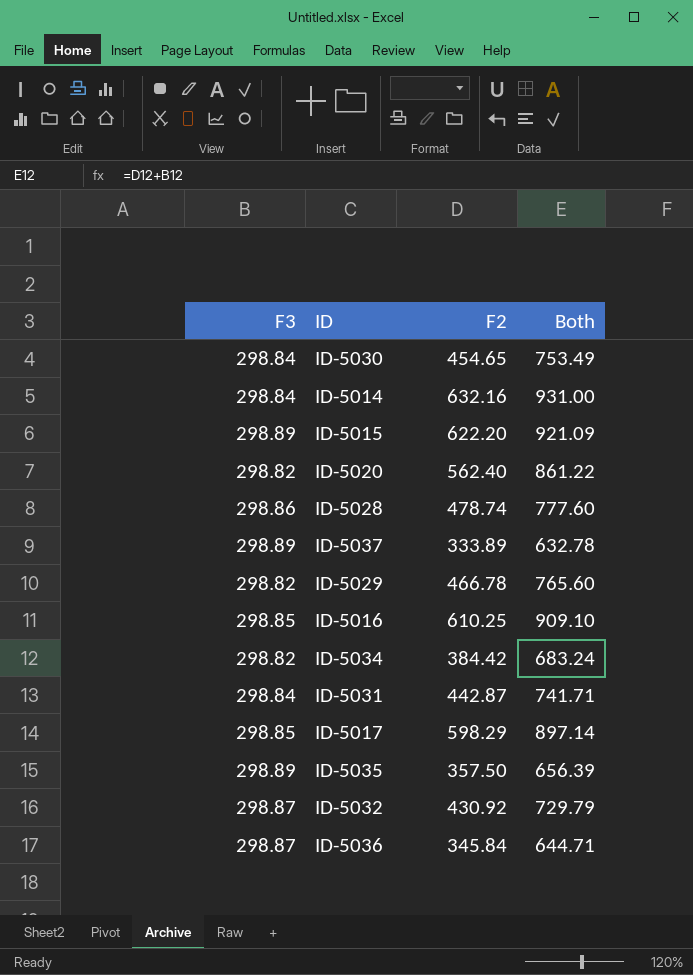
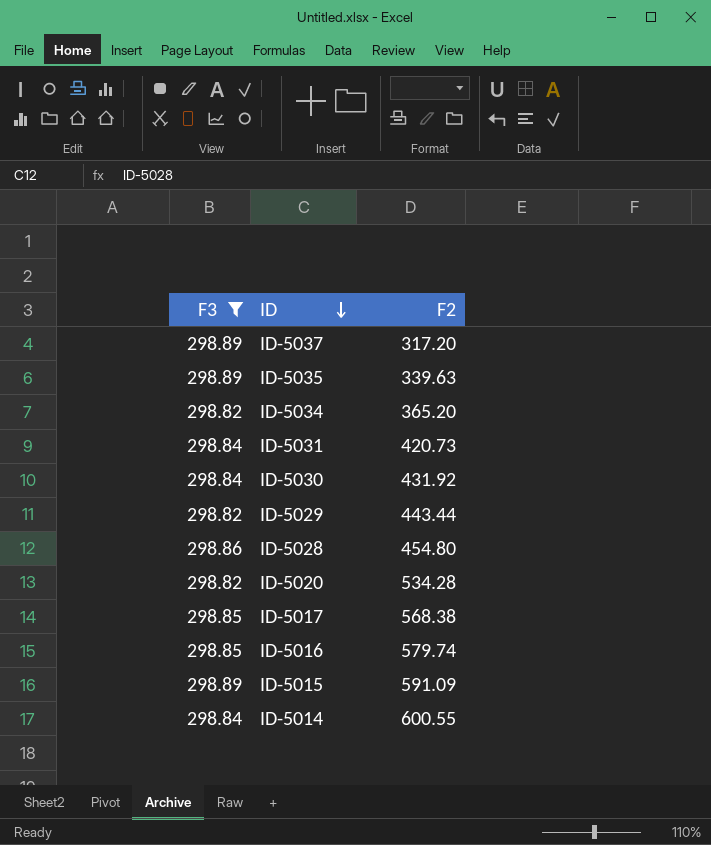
filter: none -> F3 != 298.87
row order: none -> ID descending
column Both | formula: [F3] + [F2] -> none
ID-5037 | F2: 333.89 -> 317.20
ID-5035 | F2: 357.50 -> 339.63
ID-5034 | F2: 384.42 -> 365.20
ID-5031 | F2: 442.87 -> 420.73
ID-5030 | F2: 454.65 -> 431.92
ID-5029 | F2: 466.78 -> 443.44
ID-5028 | F2: 478.74 -> 454.80
ID-5020 | F2: 562.40 -> 534.28
ID-5017 | F2: 598.29 -> 568.38
ID-5016 | F2: 610.25 -> 579.74
ID-5015 | F2: 622.20 -> 591.09
ID-5014 | F2: 632.16 -> 600.55

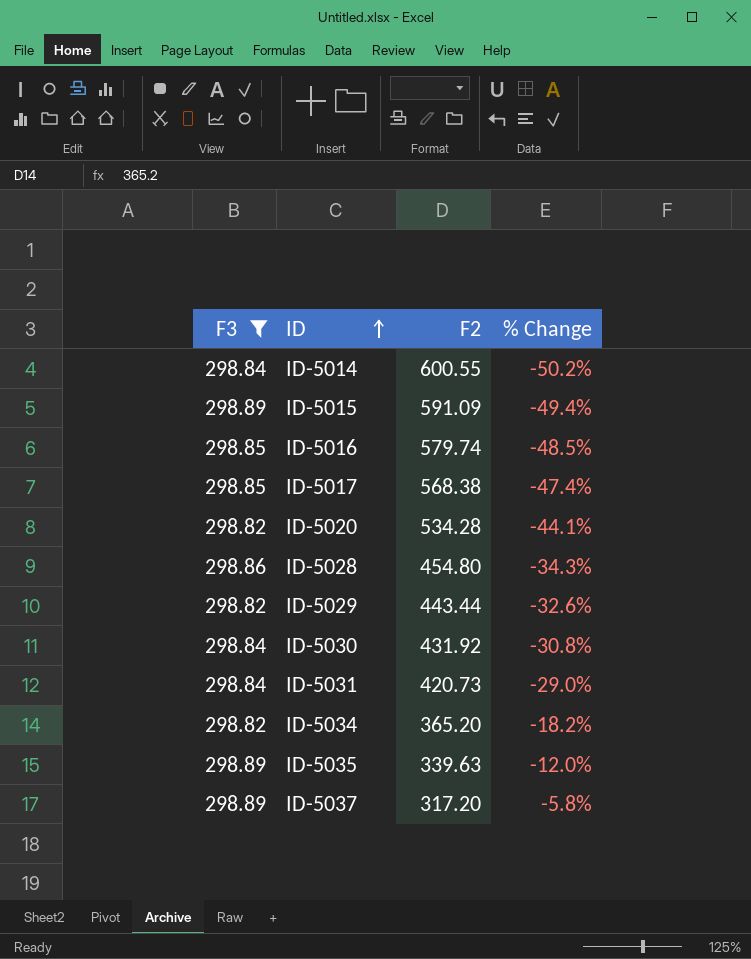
row order: ID descending -> ID ascending
column % Change | formula: none -> ([F3] - [F2]) / [F2]

